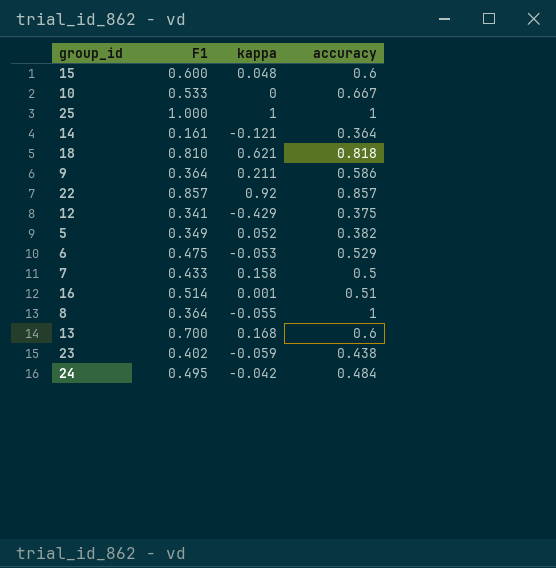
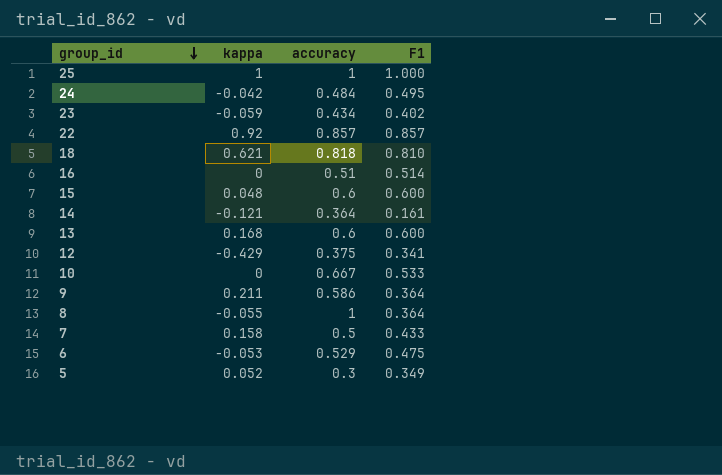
row order: none -> group_id descending
column F1 | position: 2 -> 4
23 | accuracy: 0.438 -> 0.434
16 | kappa: 0.001 -> 0
13 | F1: 0.700 -> 0.600
5 | accuracy: 0.382 -> 0.3

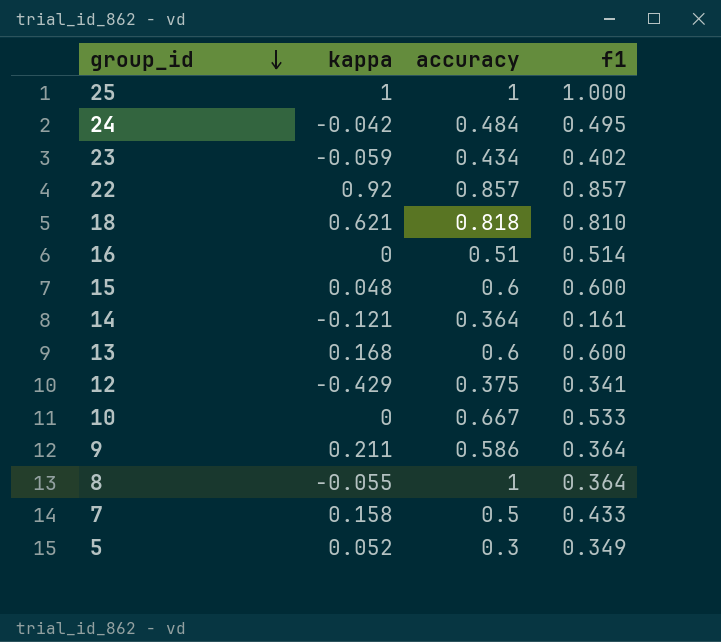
column name: F1 -> f1
row 6: -0.053 | 0.529 | 0.475 -> none

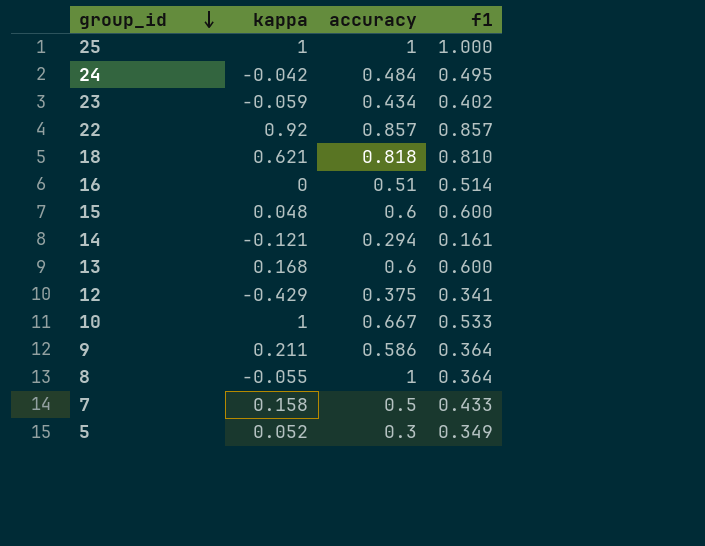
14 | accuracy: 0.364 -> 0.294
10 | kappa: 0 -> 1

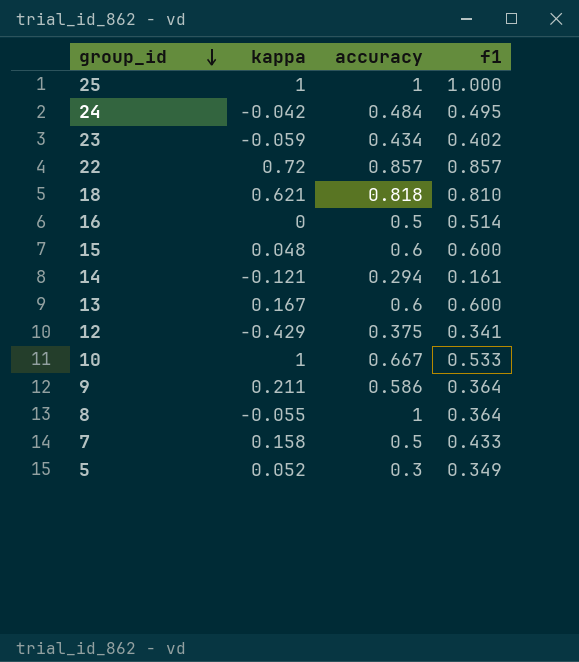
22 | kappa: 0.92 -> 0.72
16 | accuracy: 0.51 -> 0.5
13 | kappa: 0.168 -> 0.167

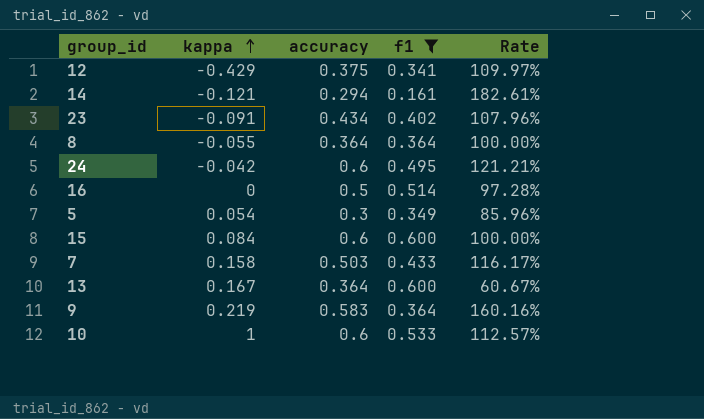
filter: none -> f1 <= 0.600
row order: group_id descending -> kappa ascending
column Rate | formula: none -> [accuracy] / [f1]
23 | kappa: -0.059 -> -0.091
8 | accuracy: 1 -> 0.364
24 | accuracy: 0.484 -> 0.6
5 | kappa: 0.052 -> 0.054
15 | kappa: 0.048 -> 0.084
7 | accuracy: 0.5 -> 0.503
13 | accuracy: 0.6 -> 0.364
9 | kappa: 0.211 -> 0.219
9 | accuracy: 0.586 -> 0.583
10 | accuracy: 0.667 -> 0.6

